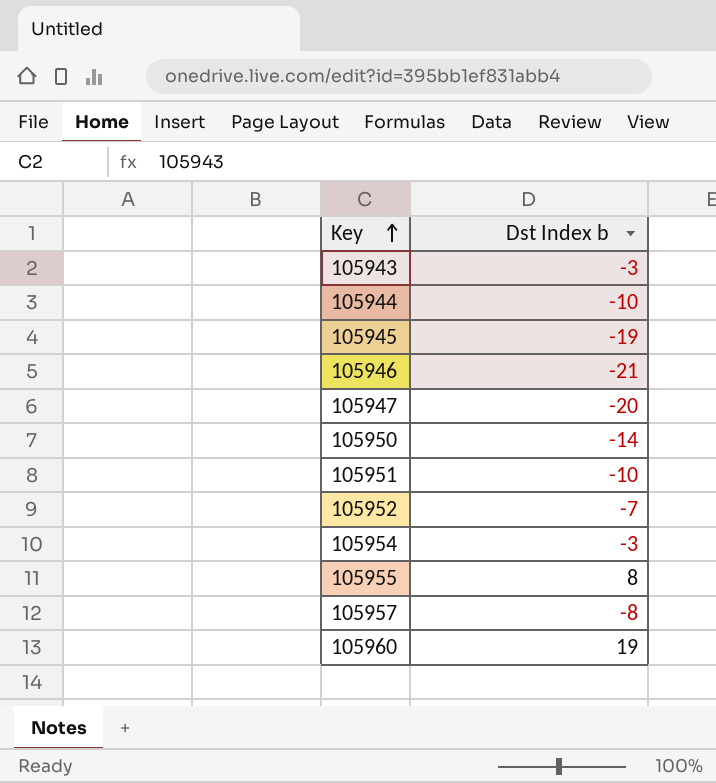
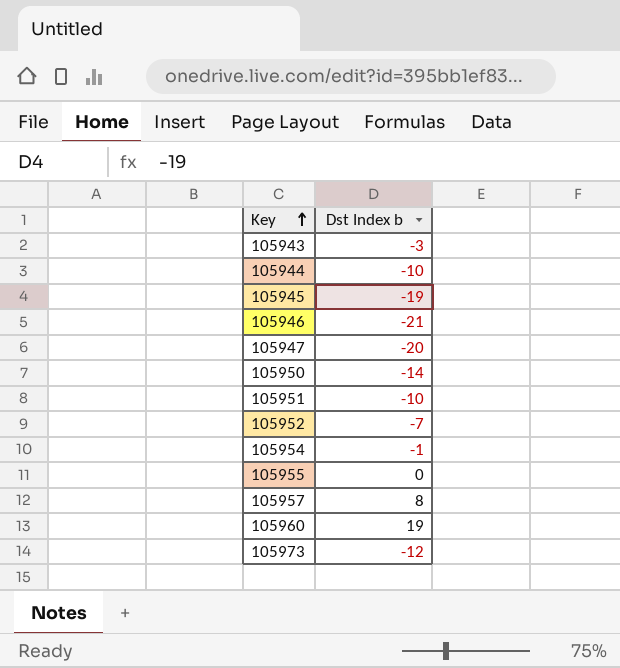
105954 | Dst Index b: -3 -> -1
105955 | Dst Index b: 8 -> 0
105957 | Dst Index b: -8 -> 8
row 105973: none -> -12

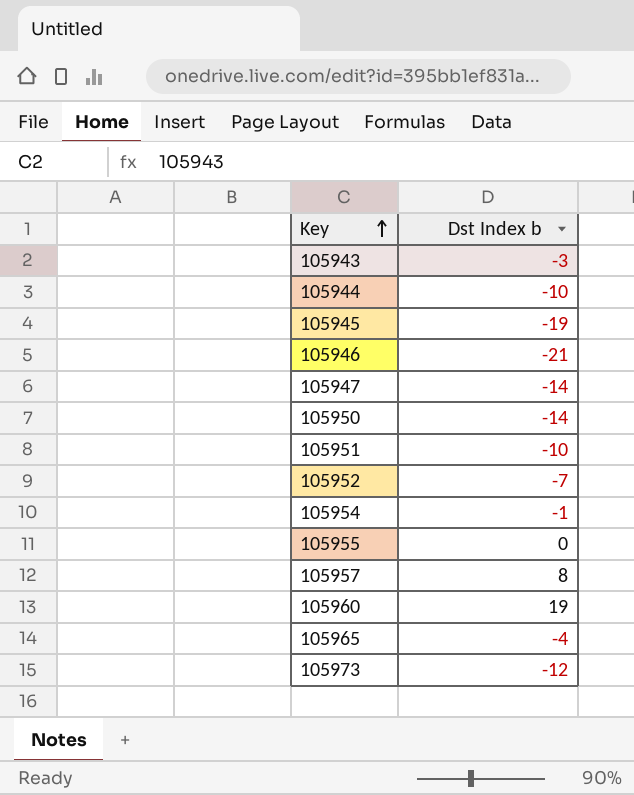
105947 | Dst Index b: -20 -> -14
row 105965: none -> -4

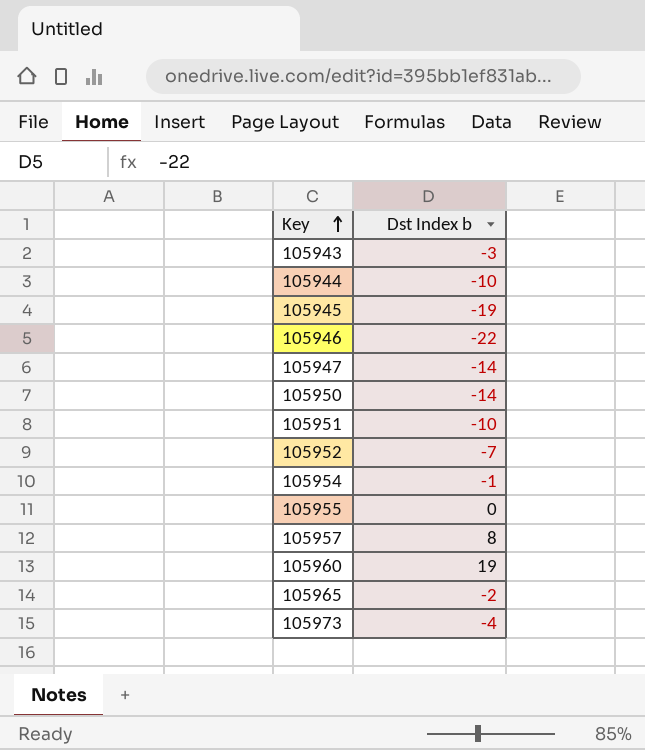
105946 | Dst Index b: -21 -> -22
105965 | Dst Index b: -4 -> -2
105973 | Dst Index b: -12 -> -4

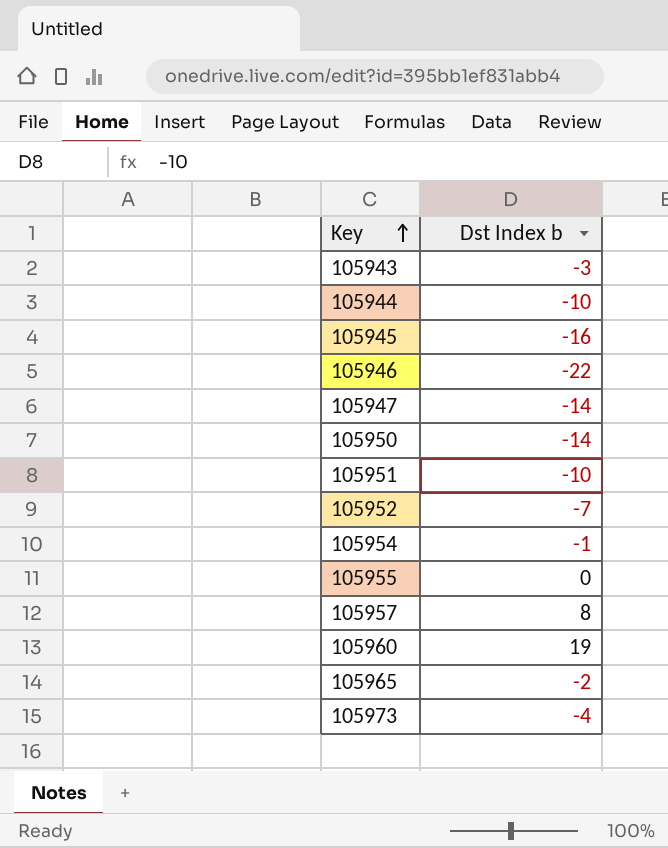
105945 | Dst Index b: -19 -> -16

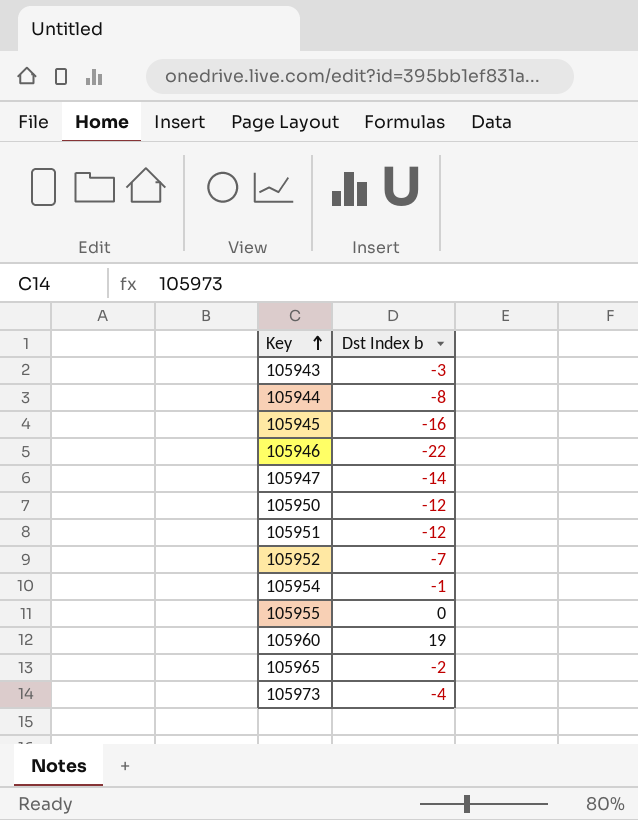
row 105957: 8 -> none
105944 | Dst Index b: -10 -> -8
105950 | Dst Index b: -14 -> -12
105951 | Dst Index b: -10 -> -12

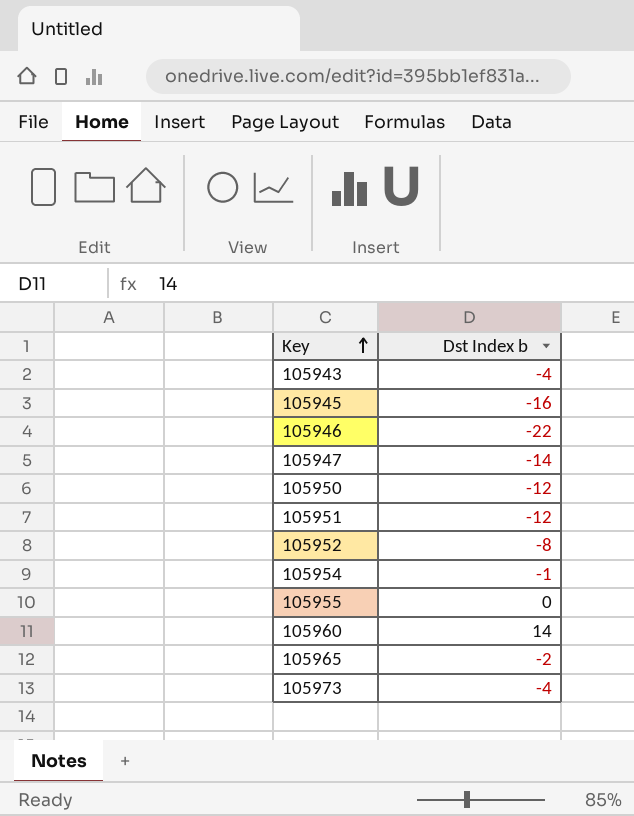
row 105944: -8 -> none
105943 | Dst Index b: -3 -> -4
105952 | Dst Index b: -7 -> -8
105960 | Dst Index b: 19 -> 14

